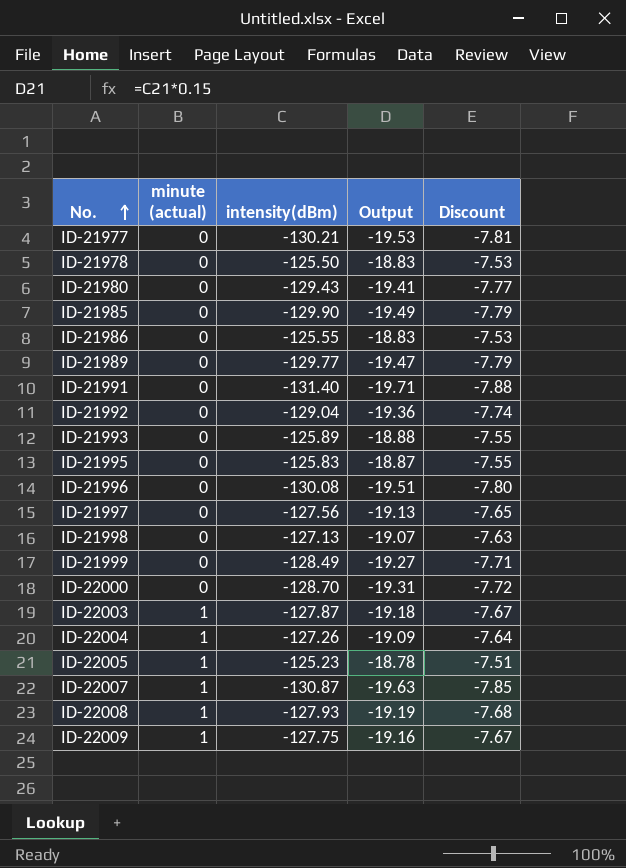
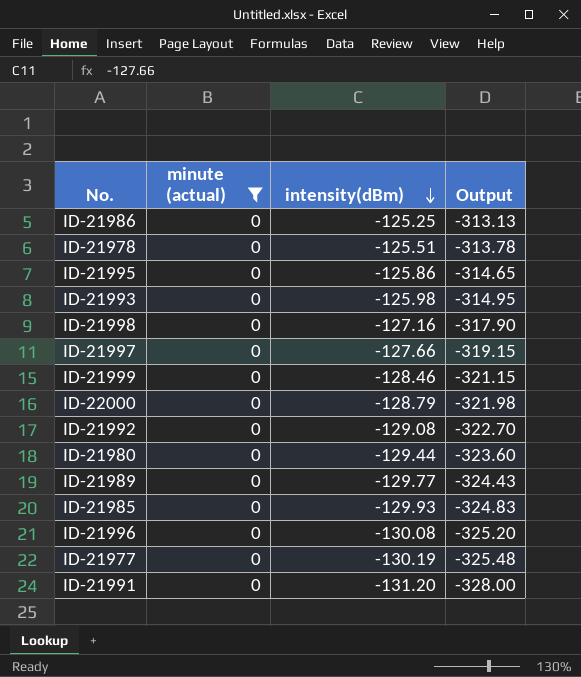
filter: none -> minute (actual) = 0
row order: No. ascending -> intensity(dBm) descending
column Discount | formula: [intensity(dBm)] * 0.06 -> none
column Output | formula: [intensity(dBm)] * 0.15 -> [intensity(dBm)] * 2.5
ID-21986 | intensity(dBm): -125.55 -> -125.25
ID-21978 | intensity(dBm): -125.50 -> -125.51
ID-21995 | intensity(dBm): -125.83 -> -125.86
ID-21993 | intensity(dBm): -125.89 -> -125.98
ID-21998 | intensity(dBm): -127.13 -> -127.16
ID-21997 | intensity(dBm): -127.56 -> -127.66
ID-21999 | intensity(dBm): -128.49 -> -128.46
ID-22000 | intensity(dBm): -128.70 -> -128.79
ID-21992 | intensity(dBm): -129.04 -> -129.08
ID-21980 | intensity(dBm): -129.43 -> -129.44
ID-21985 | intensity(dBm): -129.90 -> -129.93
ID-21977 | intensity(dBm): -130.21 -> -130.19
ID-21991 | intensity(dBm): -131.40 -> -131.20

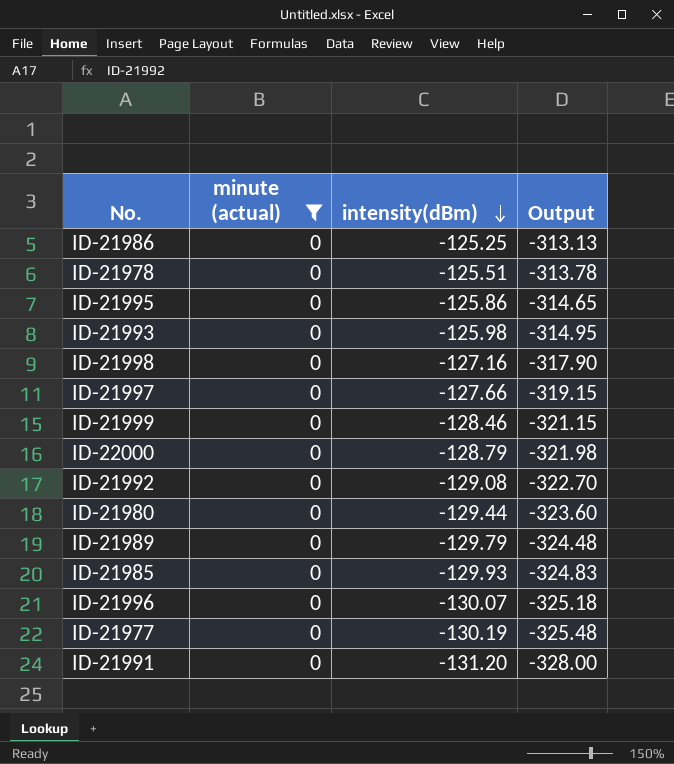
ID-21989 | intensity(dBm): -129.77 -> -129.79
ID-21989 | Output: -324.43 -> -324.48
ID-21996 | intensity(dBm): -130.08 -> -130.07
ID-21996 | Output: -325.20 -> -325.18

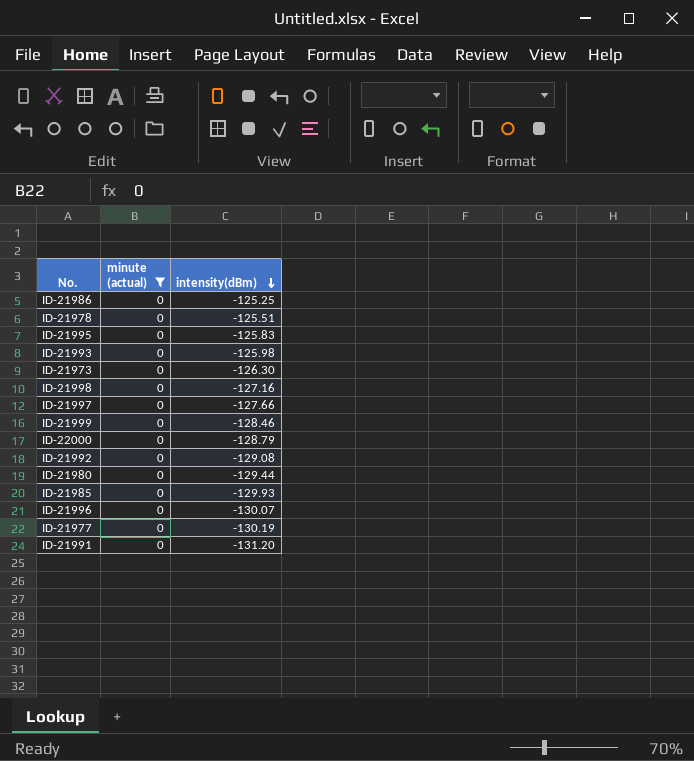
column Output | formula: [intensity(dBm)] * 2.5 -> none
row ID-21989: 0 | -129.79 | -324.48 -> none
ID-21995 | intensity(dBm): -125.86 -> -125.83
row ID-21973: none -> 0 | -126.30

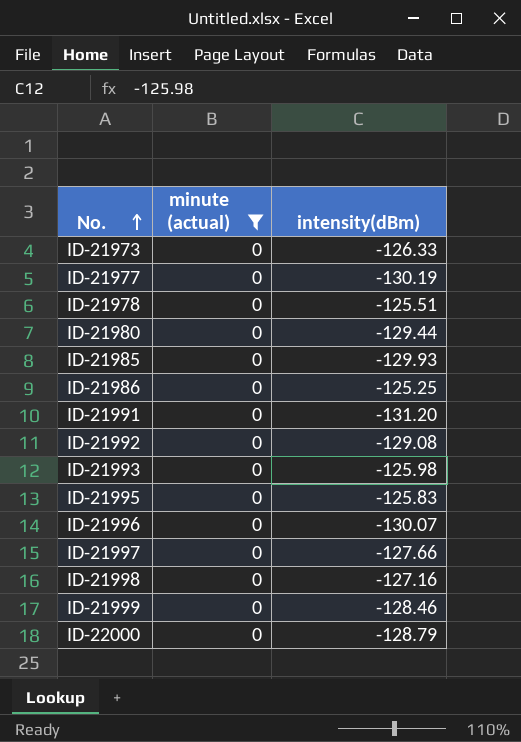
row order: intensity(dBm) descending -> No. ascending
ID-21973 | intensity(dBm): -126.30 -> -126.33

